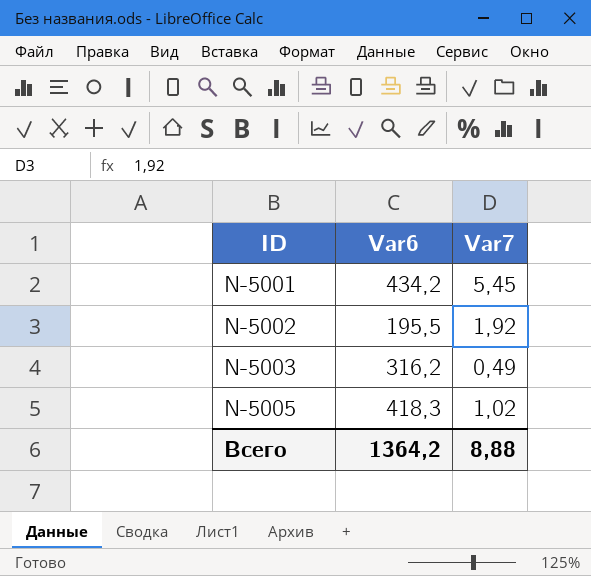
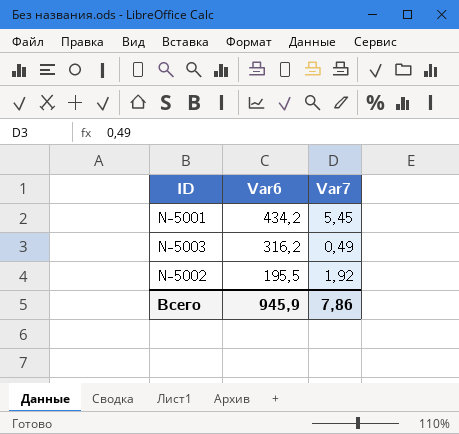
row order: ID ascending -> Var6 descending
row N-5005: 418,3 | 1,02 -> none
Всего | Var6: 1364,2 -> 945,9
Всего | Var7: 8,88 -> 7,86

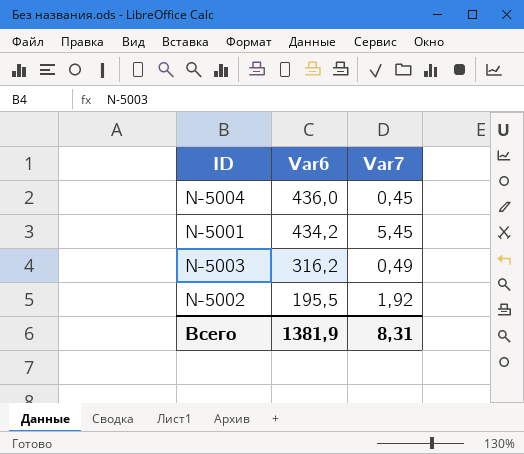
row N-5004: none -> 436,0 | 0,45
Всего | Var6: 945,9 -> 1381,9
Всего | Var7: 7,86 -> 8,31

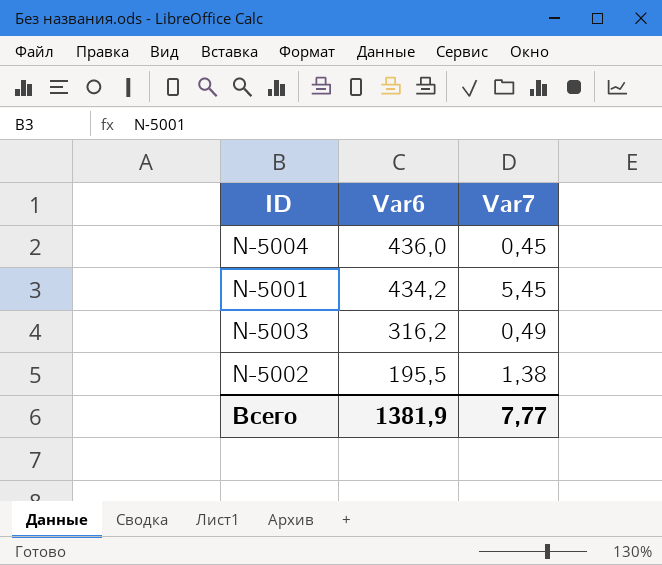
N-5002 | Var7: 1,92 -> 1,38
Всего | Var7: 8,31 -> 7,77

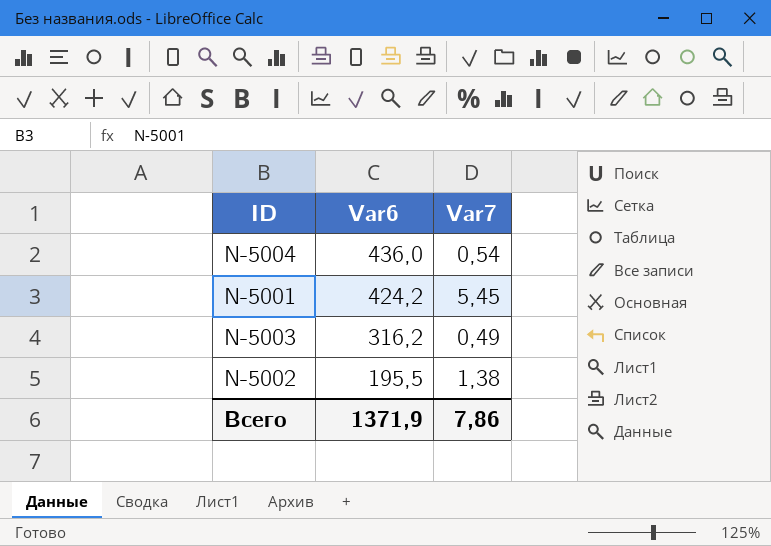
N-5004 | Var7: 0,45 -> 0,54
N-5001 | Var6: 434,2 -> 424,2
Всего | Var6: 1381,9 -> 1371,9
Всего | Var7: 7,77 -> 7,86

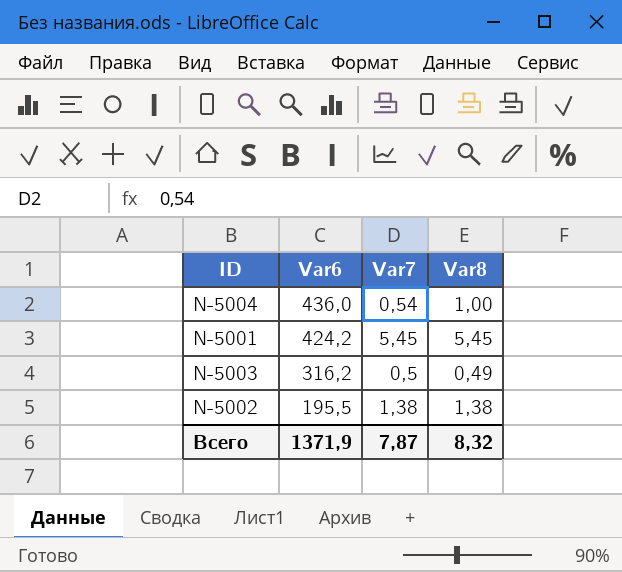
column Var8 | position: none -> 4
N-5003 | Var7: 0,49 -> 0,5
Всего | Var7: 7,86 -> 7,87

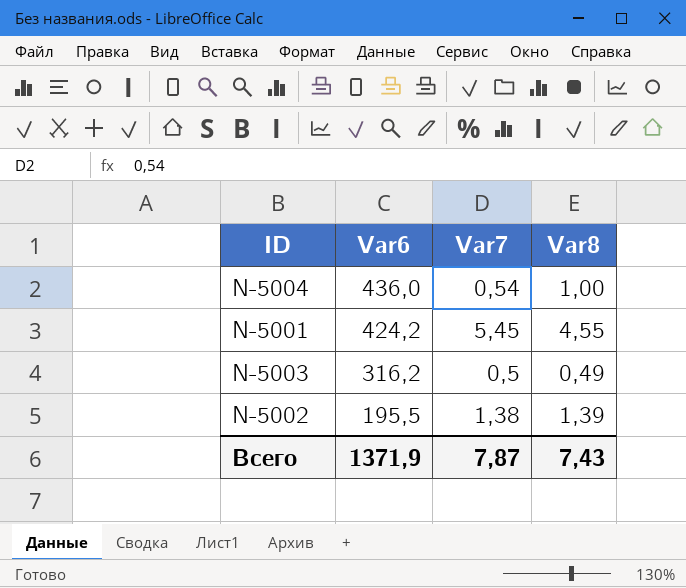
N-5001 | Var8: 5,45 -> 4,55
N-5002 | Var8: 1,38 -> 1,39
Всего | Var8: 8,32 -> 7,43

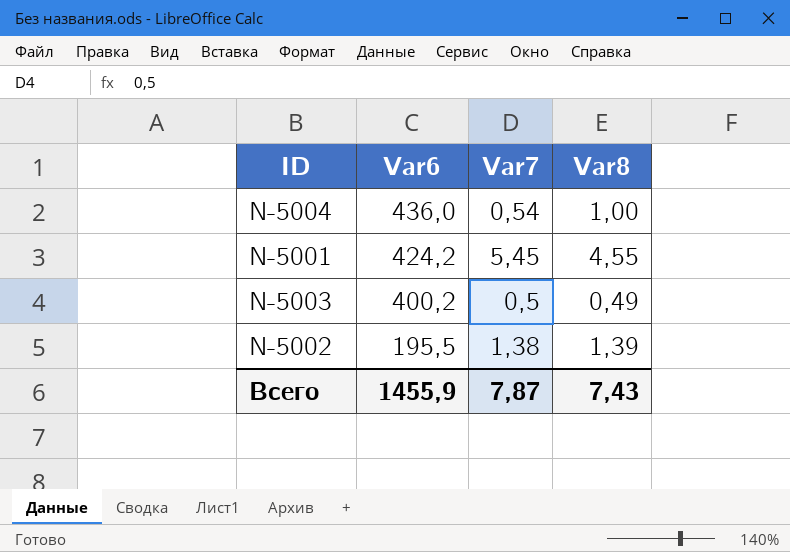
N-5003 | Var6: 316,2 -> 400,2
Всего | Var6: 1371,9 -> 1455,9

